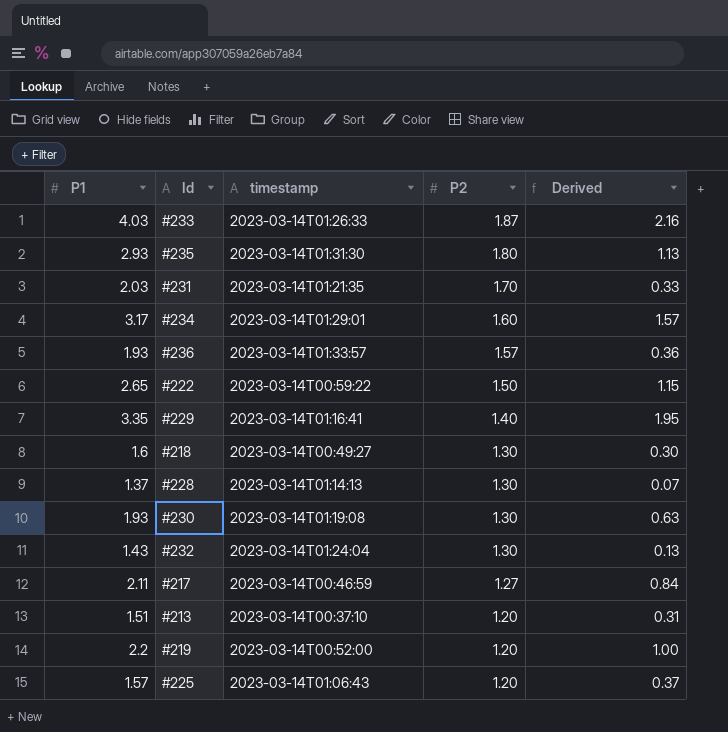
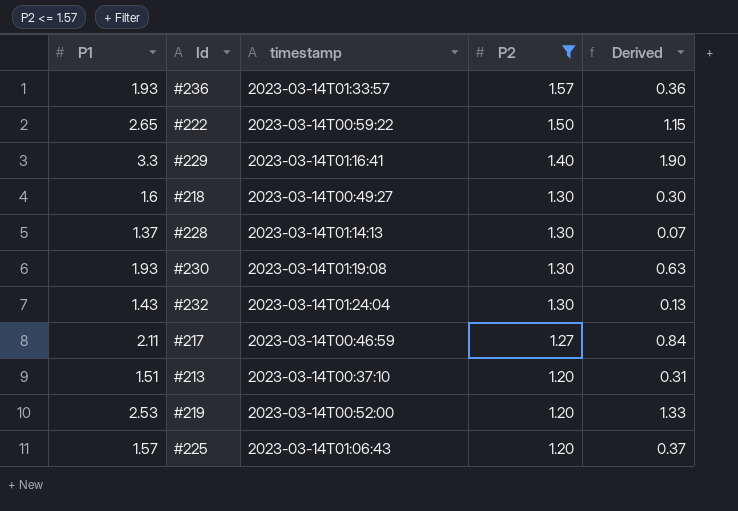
filter: none -> P2 <= 1.57
#229 | P1: 3.35 -> 3.3
#229 | Derived: 1.95 -> 1.90
#219 | P1: 2.2 -> 2.53
#219 | Derived: 1.00 -> 1.33

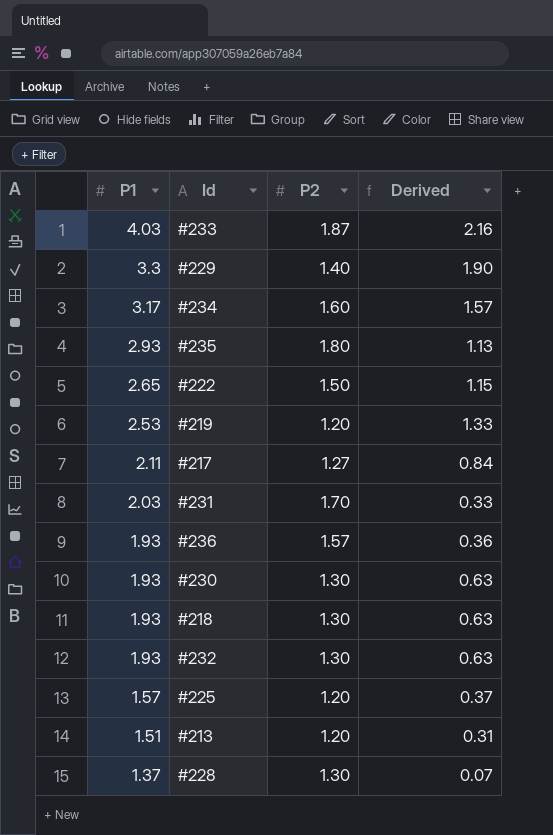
filter: P2 <= 1.57 -> none
row order: P2 descending -> P1 descending
column timestamp | position: 3 -> none
#218 | P1: 1.6 -> 1.93
#218 | Derived: 0.30 -> 0.63
#232 | P1: 1.43 -> 1.93
#232 | Derived: 0.13 -> 0.63

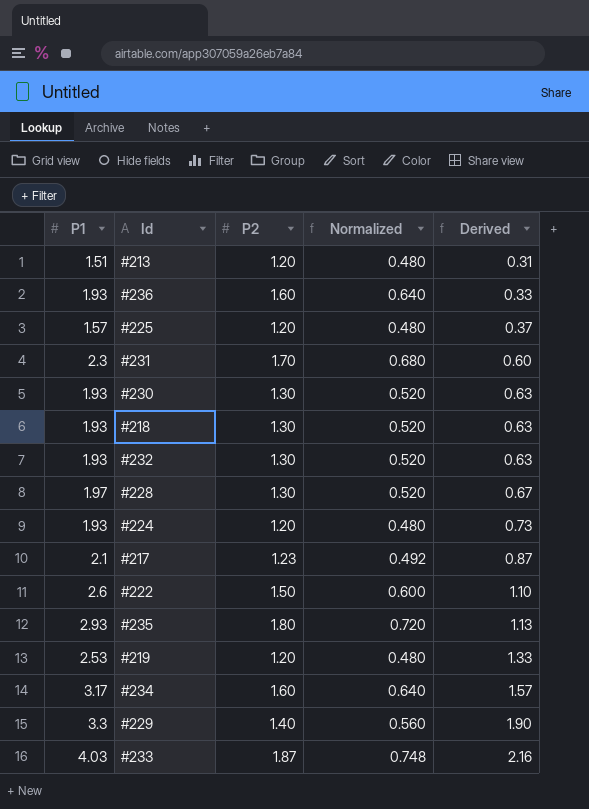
row order: P1 descending -> Derived ascending
column Normalized | formula: none -> [P2] * 0.4
#236 | P2: 1.57 -> 1.60
#236 | Derived: 0.36 -> 0.33
#231 | P1: 2.03 -> 2.3
#231 | Derived: 0.33 -> 0.60
#228 | P1: 1.37 -> 1.97
#228 | Derived: 0.07 -> 0.67
row #224: none -> 1.93 | 1.20 | 0.480 | 0.73
#217 | P1: 2.11 -> 2.1
#217 | P2: 1.27 -> 1.23
#217 | Derived: 0.84 -> 0.87
#222 | P1: 2.65 -> 2.6
#222 | Derived: 1.15 -> 1.10

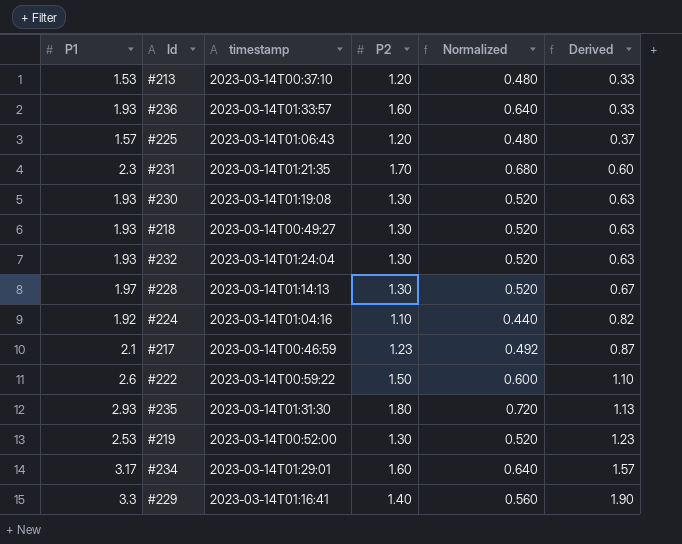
column timestamp | position: none -> 3
row #233: 4.03 | 1.87 | 0.748 | 2.16 -> none
#213 | P1: 1.51 -> 1.53
#213 | Derived: 0.31 -> 0.33
#224 | P1: 1.93 -> 1.92
#224 | P2: 1.20 -> 1.10
#224 | Normalized: 0.480 -> 0.440
#224 | Derived: 0.73 -> 0.82
#219 | P2: 1.20 -> 1.30
#219 | Normalized: 0.480 -> 0.520
#219 | Derived: 1.33 -> 1.23

